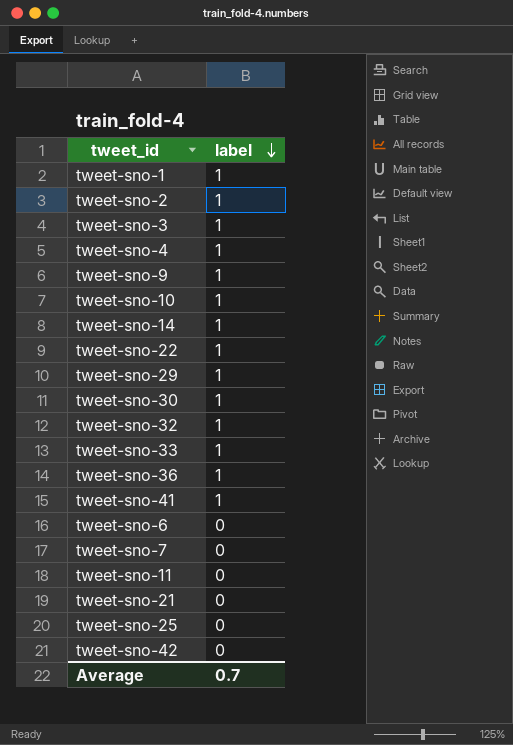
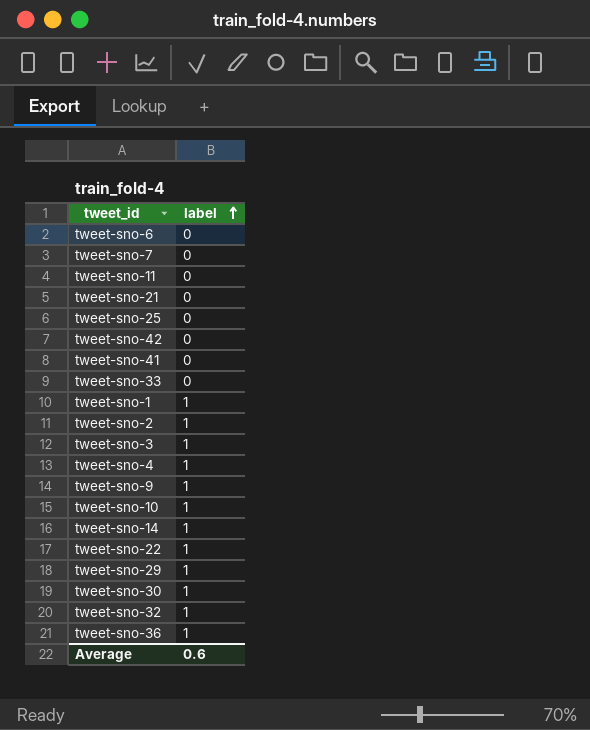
row order: label descending -> label ascending
tweet-sno-41 | label: 1 -> 0
tweet-sno-33 | label: 1 -> 0
Average | label: 0.7 -> 0.6

